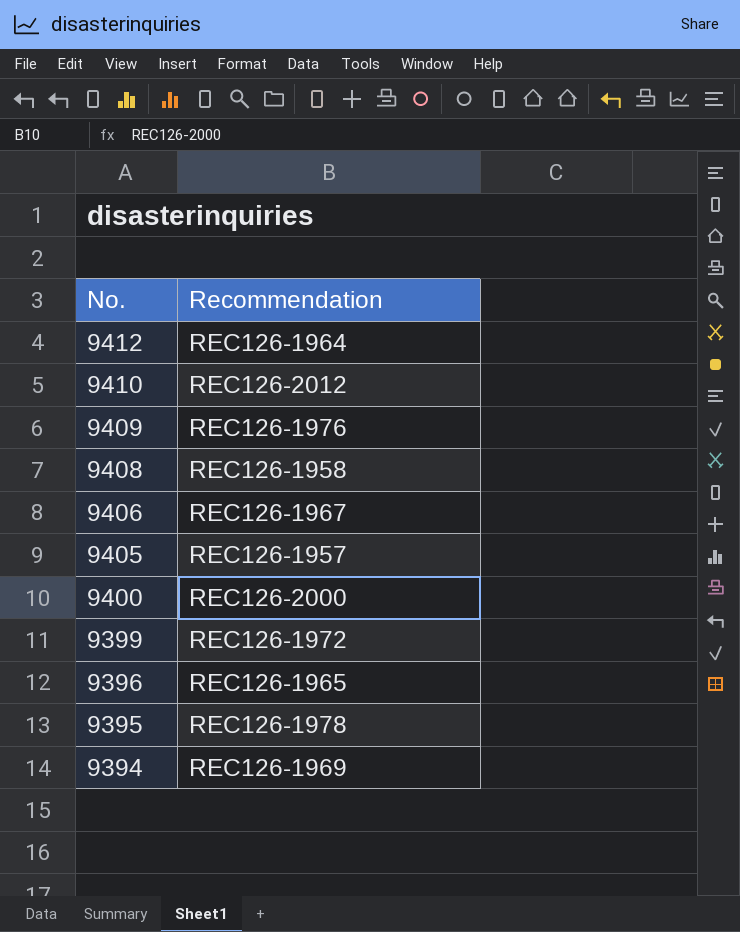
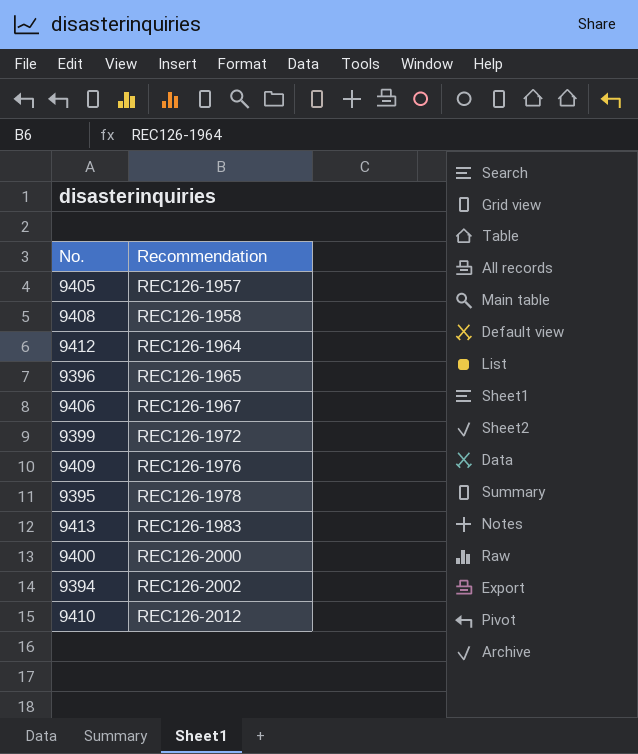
row order: No. descending -> Recommendation ascending
row 9413: none -> REC126-1983
9394 | Recommendation: REC126-1969 -> REC126-2002

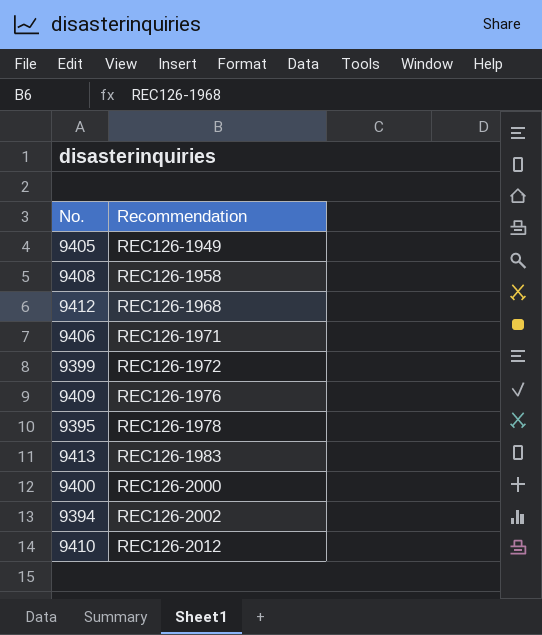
row 9396: REC126-1965 -> none
9405 | Recommendation: REC126-1957 -> REC126-1949
9412 | Recommendation: REC126-1964 -> REC126-1968
9406 | Recommendation: REC126-1967 -> REC126-1971

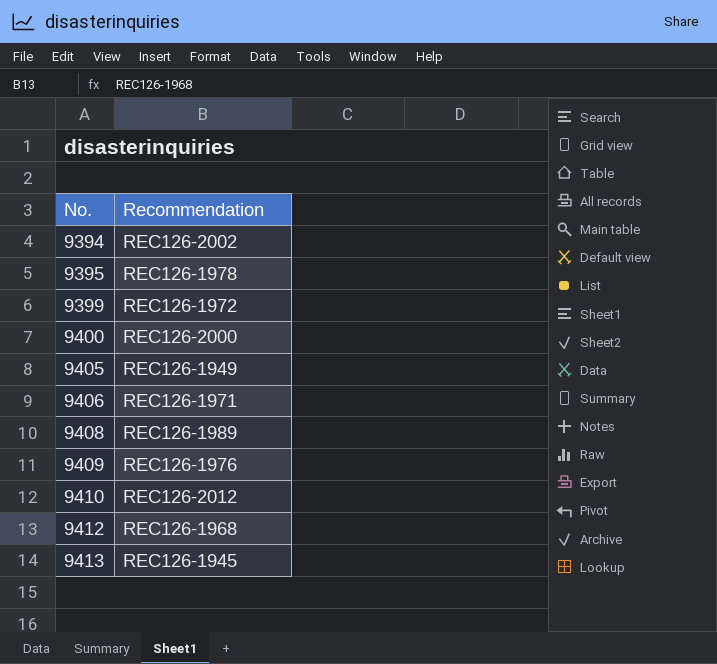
row order: Recommendation ascending -> No. ascending
9408 | Recommendation: REC126-1958 -> REC126-1989
9413 | Recommendation: REC126-1983 -> REC126-1945

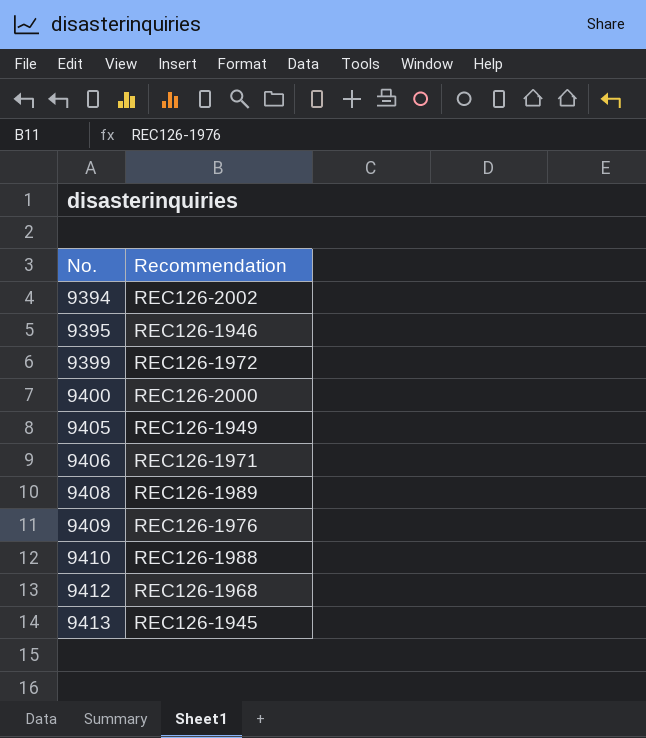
9395 | Recommendation: REC126-1978 -> REC126-1946
9410 | Recommendation: REC126-2012 -> REC126-1988

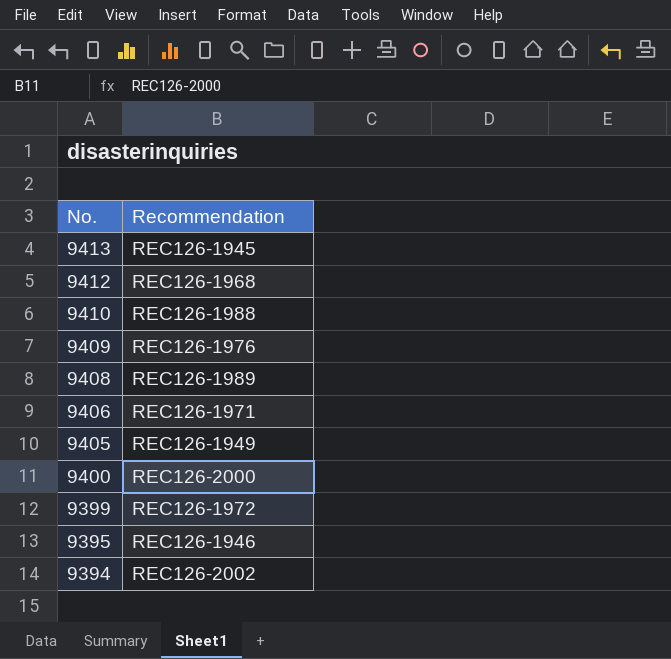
row order: No. ascending -> No. descending

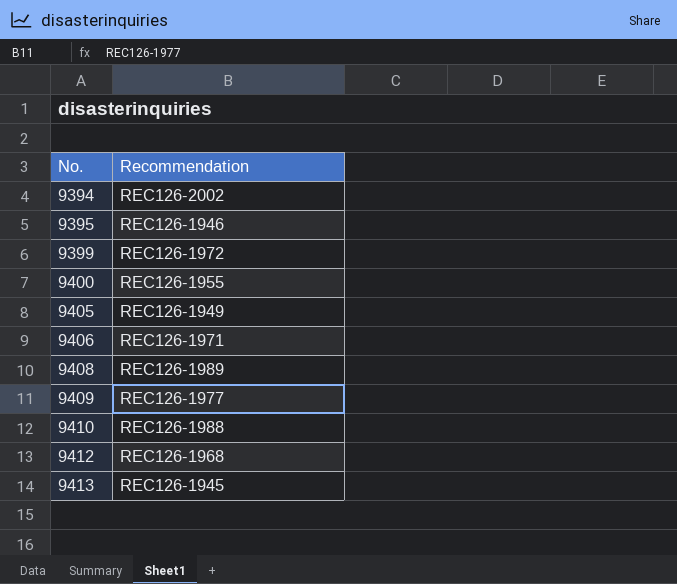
row order: No. descending -> No. ascending
9400 | Recommendation: REC126-2000 -> REC126-1955
9409 | Recommendation: REC126-1976 -> REC126-1977

